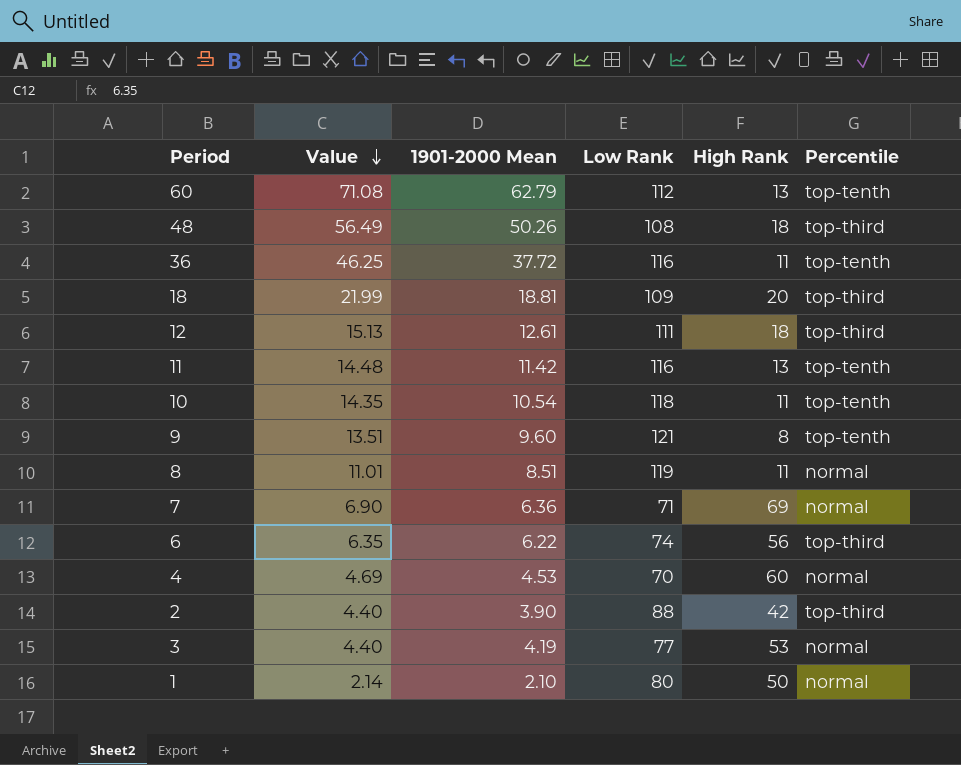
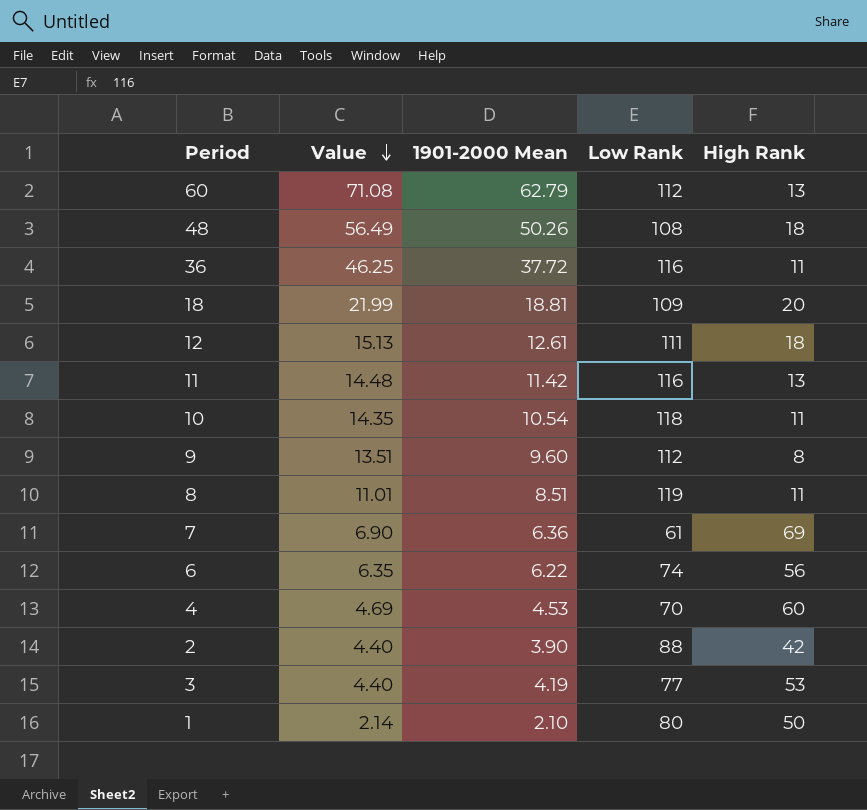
column Percentile | position: 6 -> none
9 | Low Rank: 121 -> 112
7 | Low Rank: 71 -> 61

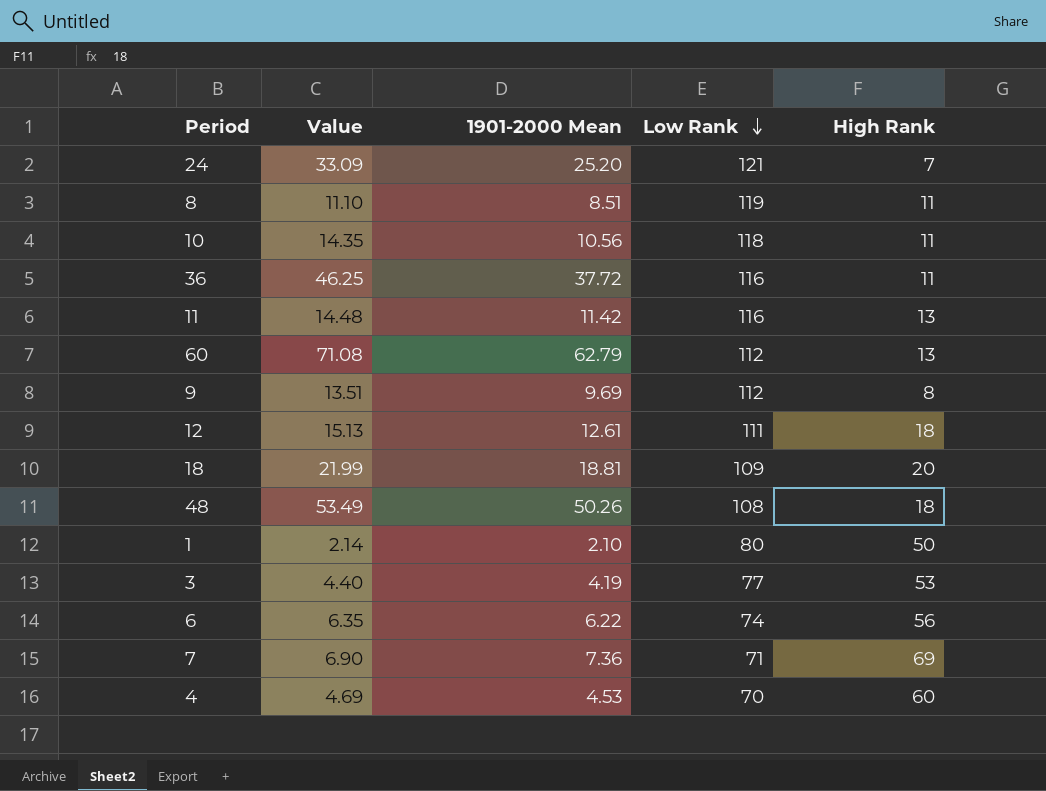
row order: Value descending -> Low Rank descending
row 2: 4.40 | 3.90 | 88 | 42 -> none
row 24: none -> 33.09 | 25.20 | 121 | 7
8 | Value: 11.01 -> 11.10
10 | 1901-2000 Mean: 10.54 -> 10.56
9 | 1901-2000 Mean: 9.60 -> 9.69
48 | Value: 56.49 -> 53.49
7 | 1901-2000 Mean: 6.36 -> 7.36
7 | Low Rank: 61 -> 71

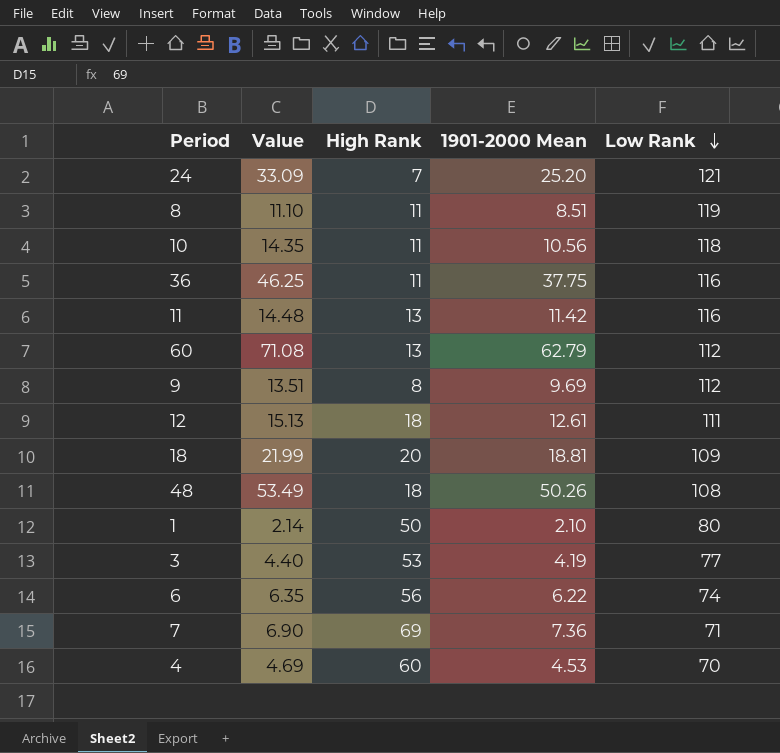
column High Rank | position: 5 -> 3
36 | 1901-2000 Mean: 37.72 -> 37.75

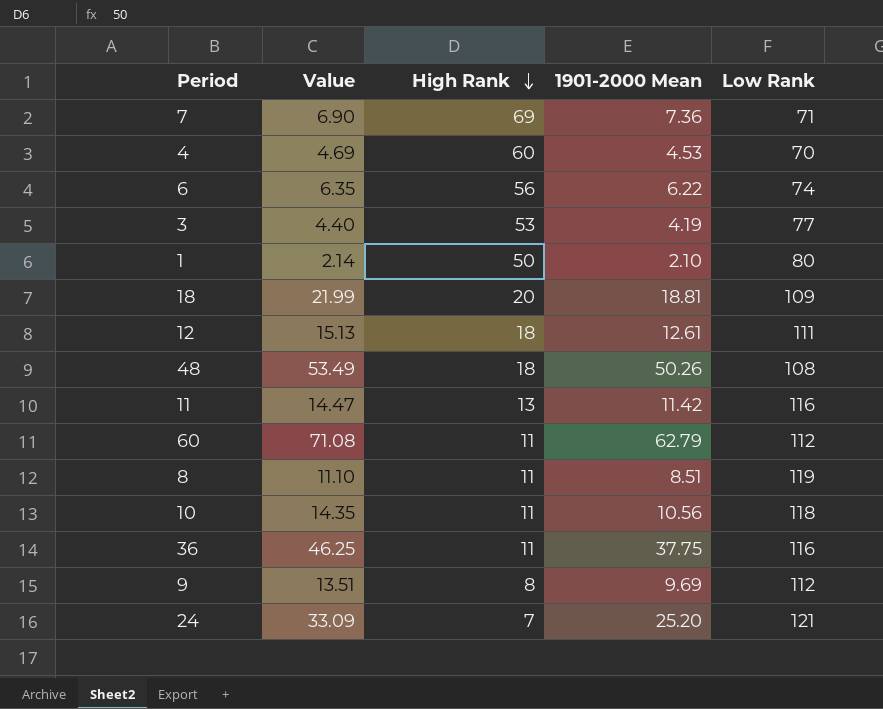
row order: Low Rank descending -> High Rank descending
11 | Value: 14.48 -> 14.47
60 | High Rank: 13 -> 11

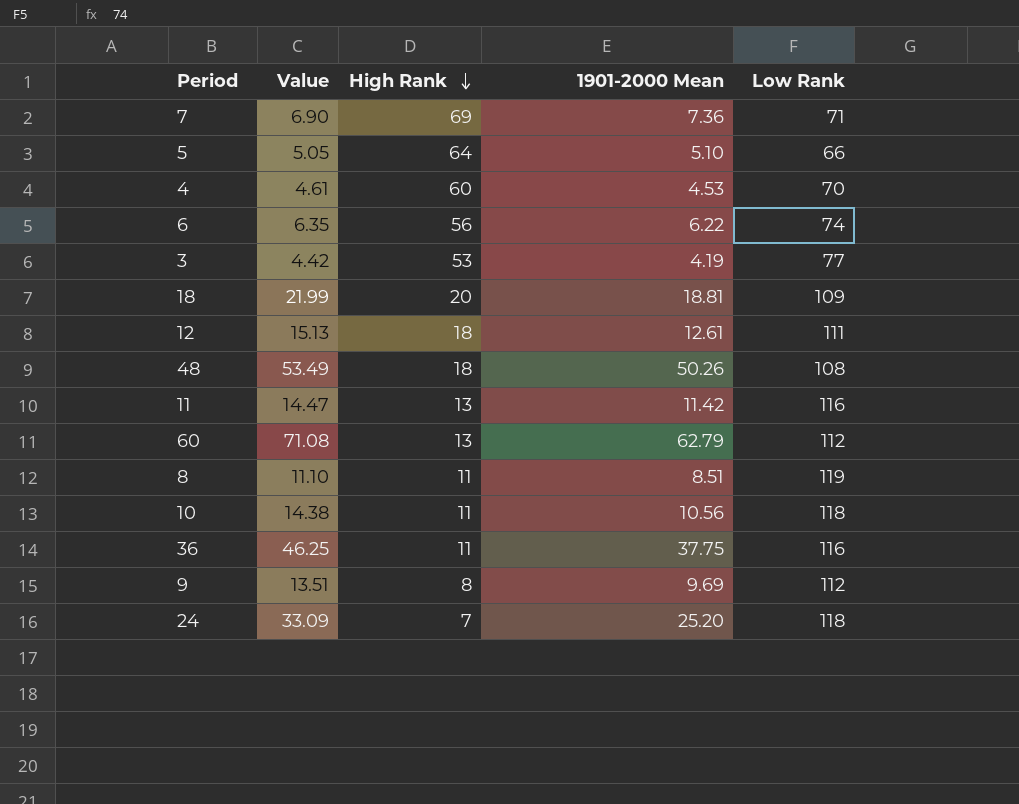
row 1: 2.14 | 50 | 2.10 | 80 -> none
row 5: none -> 5.05 | 64 | 5.10 | 66
4 | Value: 4.69 -> 4.61
3 | Value: 4.40 -> 4.42
60 | High Rank: 11 -> 13
10 | Value: 14.35 -> 14.38
24 | Low Rank: 121 -> 118

